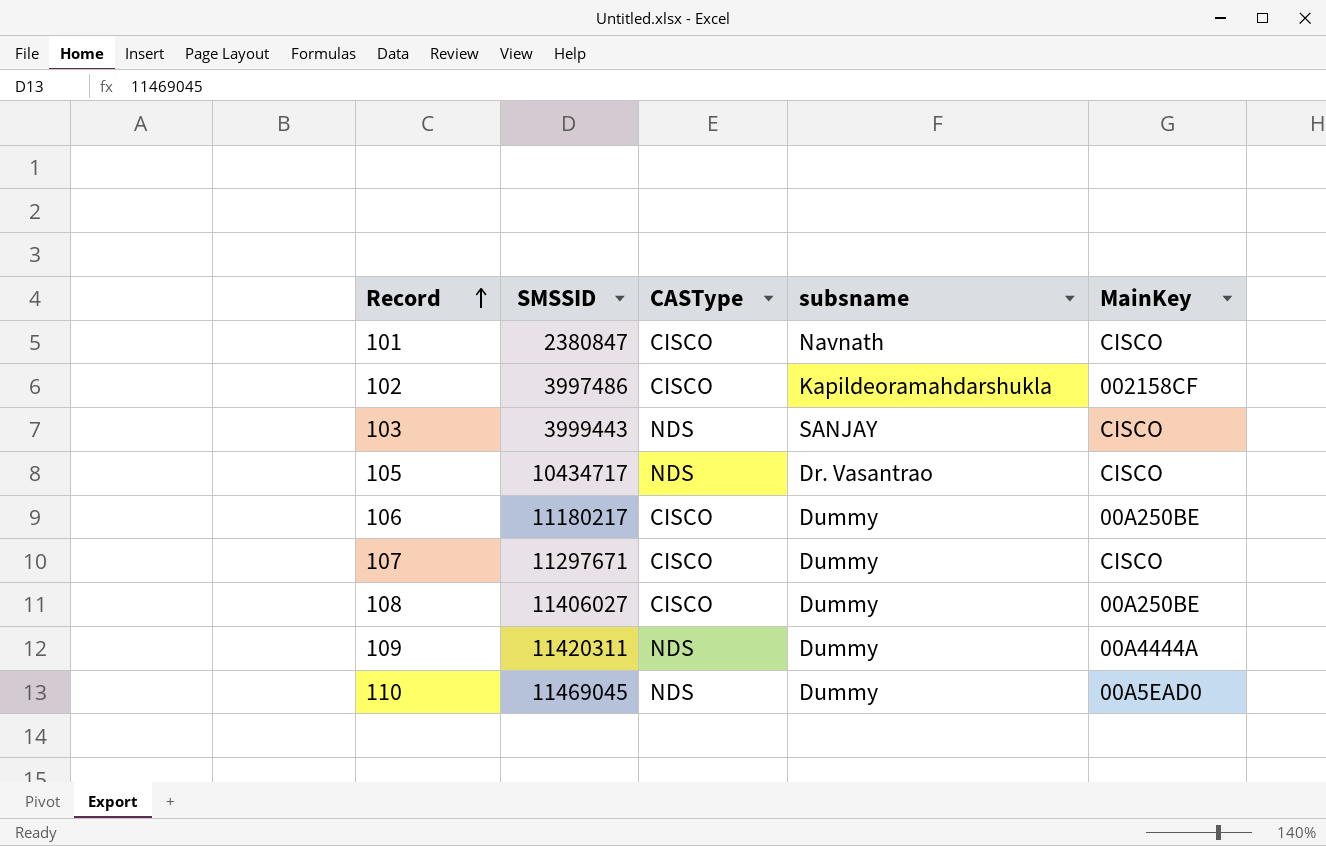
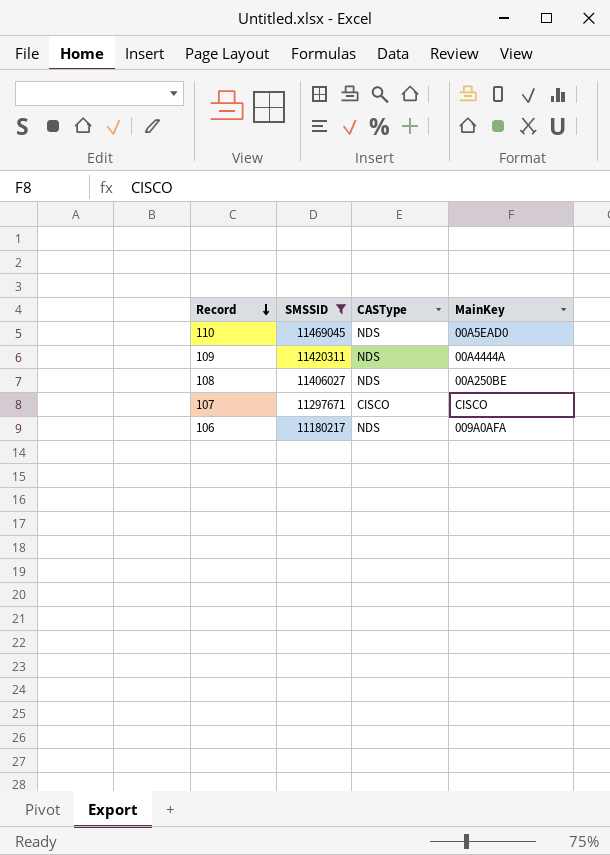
filter: none -> SMSSID >= 11180217
row order: Record ascending -> Record descending
column subsname | position: 4 -> none
108 | CASType: CISCO -> NDS
106 | CASType: CISCO -> NDS
106 | MainKey: 00A250BE -> 009A0AFA

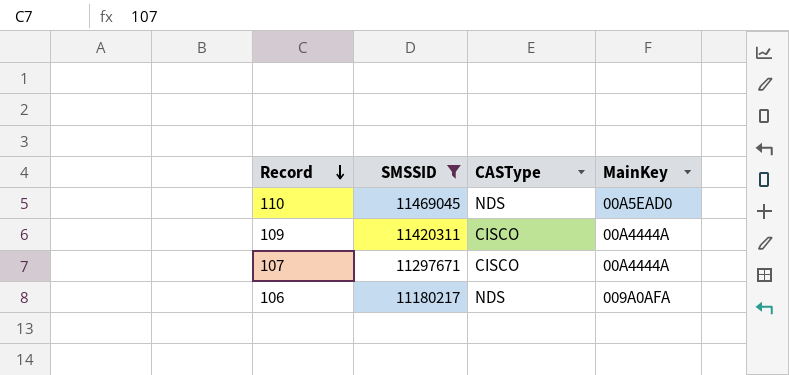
row 108: 11406027 | NDS | 00A250BE -> none
109 | CASType: NDS -> CISCO
107 | MainKey: CISCO -> 00A4444A

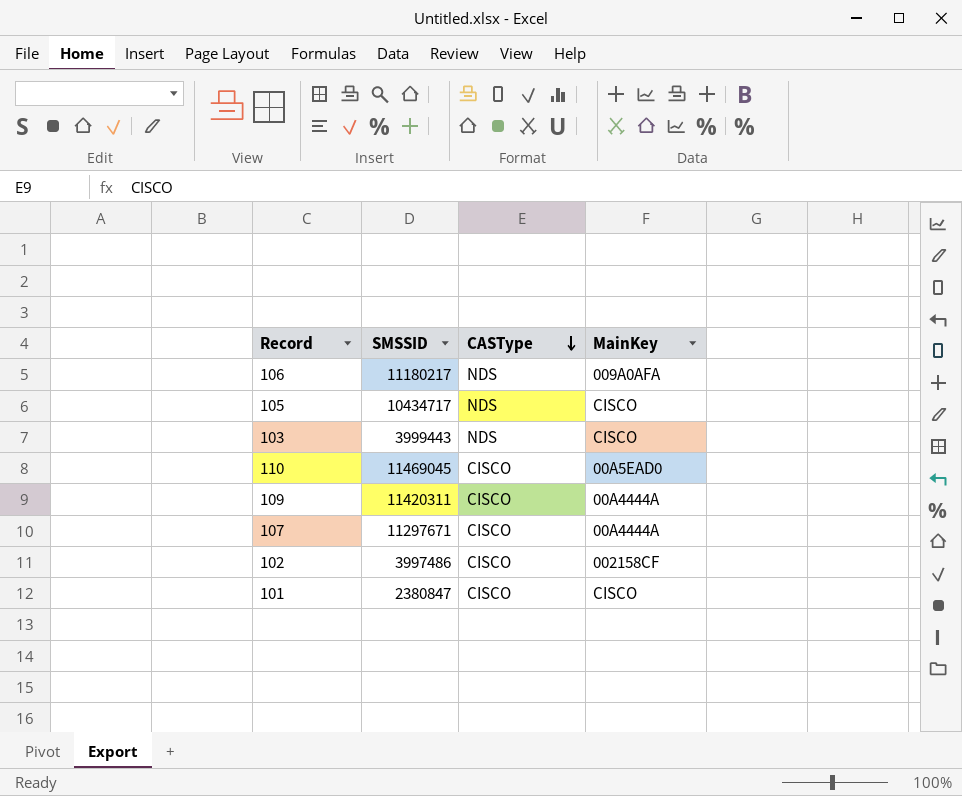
filter: SMSSID >= 11180217 -> none
row order: Record descending -> CASType descending
110 | CASType: NDS -> CISCO

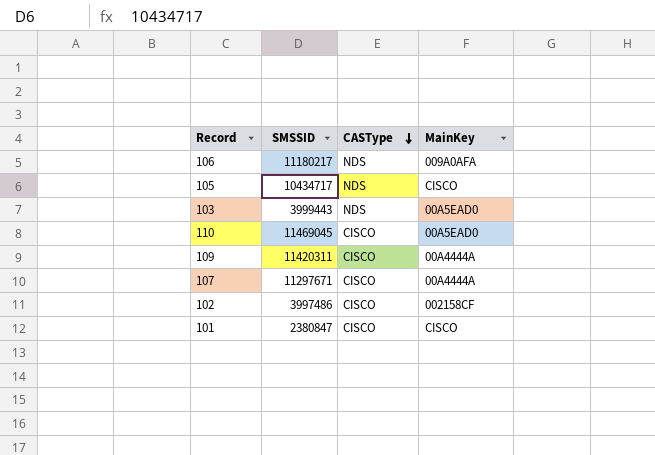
103 | MainKey: CISCO -> 00A5EAD0

